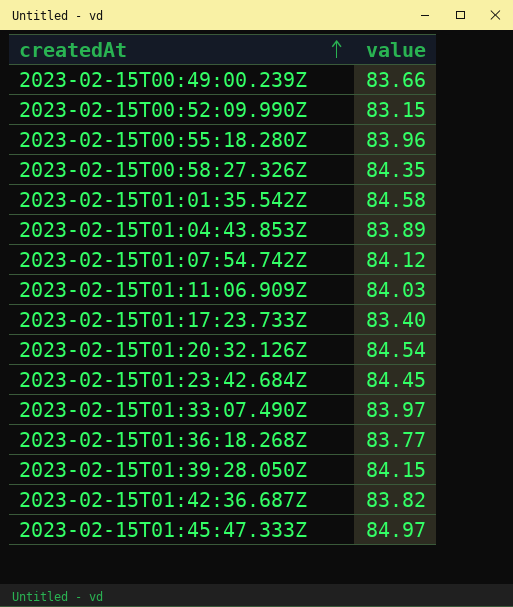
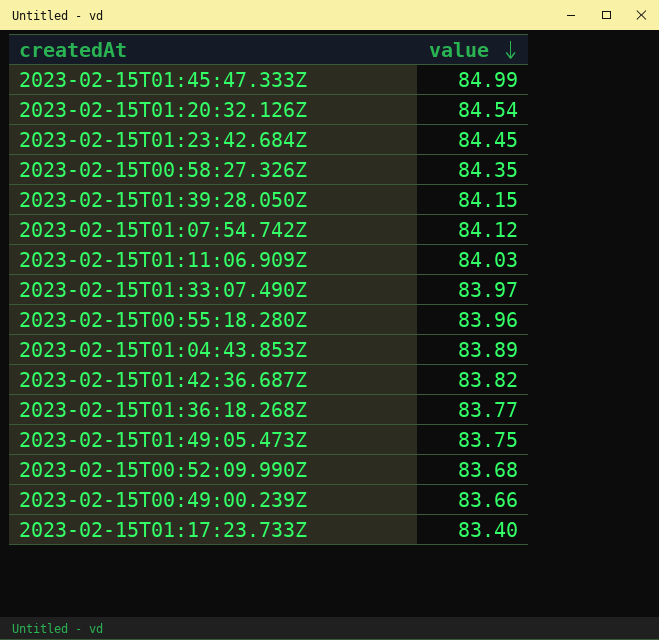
row order: createdAt ascending -> value descending
row 2023-02-15T01:01:35.542Z: 84.58 -> none
2023-02-15T01:45:47.333Z | value: 84.97 -> 84.99
row 2023-02-15T01:49:05.473Z: none -> 83.75
2023-02-15T00:52:09.990Z | value: 83.15 -> 83.68

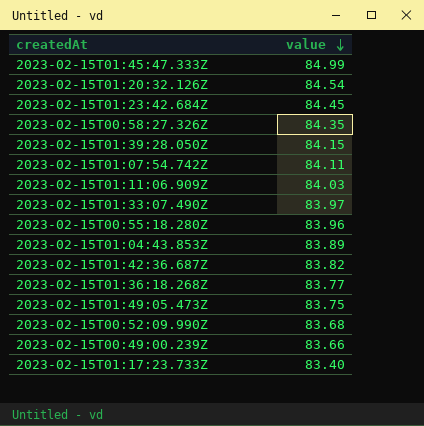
2023-02-15T01:07:54.742Z | value: 84.12 -> 84.11

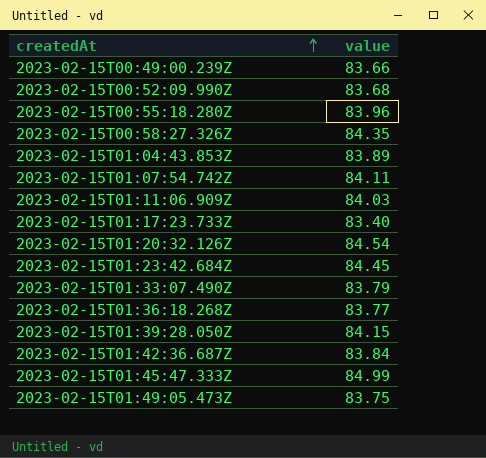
row order: value descending -> createdAt ascending
2023-02-15T01:33:07.490Z | value: 83.97 -> 83.79
2023-02-15T01:42:36.687Z | value: 83.82 -> 83.84

